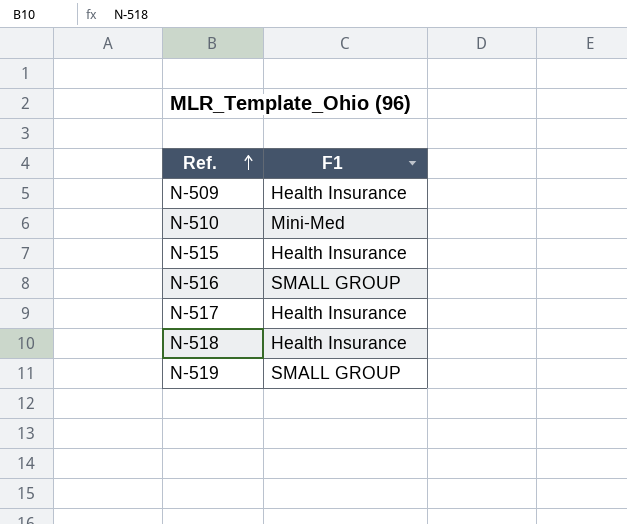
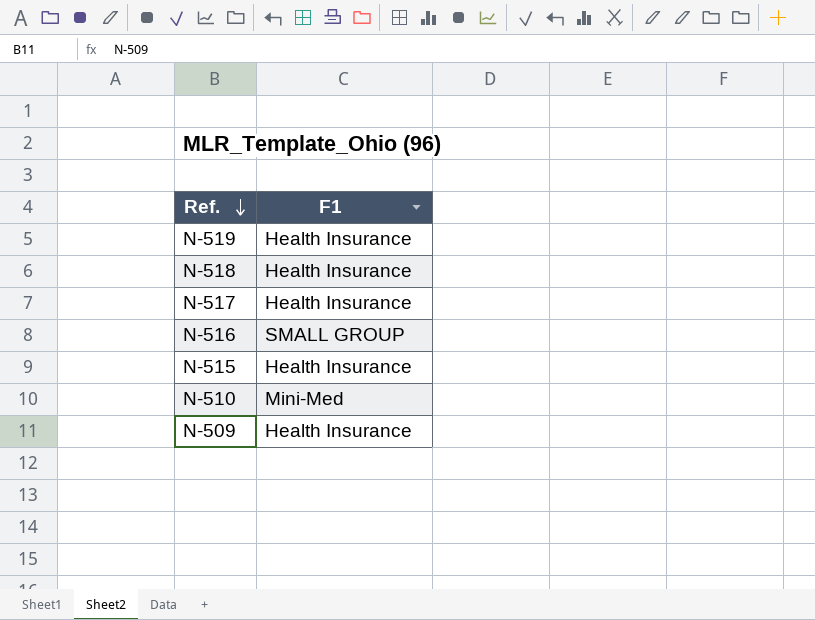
row order: Ref. ascending -> Ref. descending
N-519 | F1: SMALL GROUP -> Health Insurance

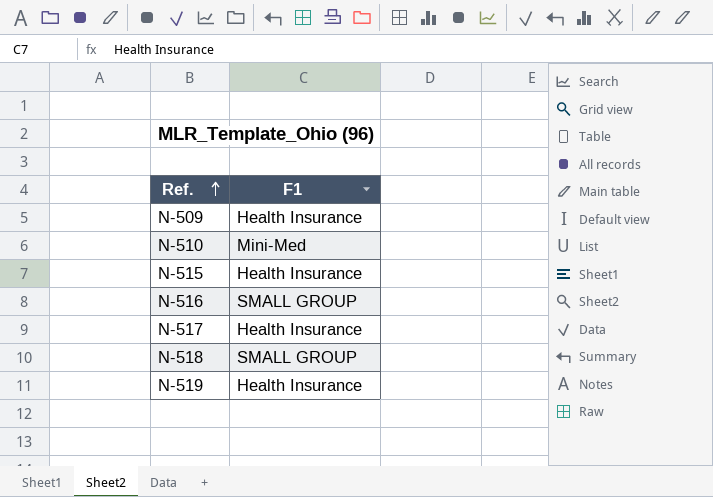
row order: Ref. descending -> Ref. ascending
N-518 | F1: Health Insurance -> SMALL GROUP

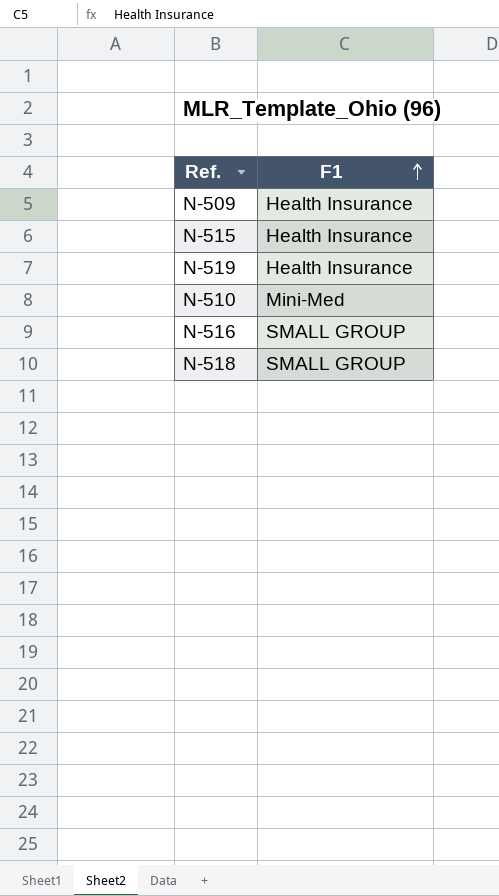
row order: Ref. ascending -> F1 ascending
row N-517: Health Insurance -> none

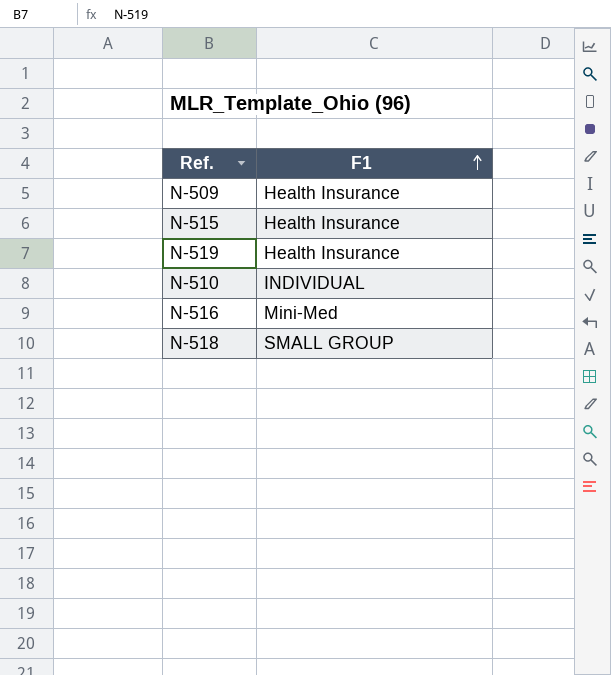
N-510 | F1: Mini-Med -> INDIVIDUAL
N-516 | F1: SMALL GROUP -> Mini-Med

